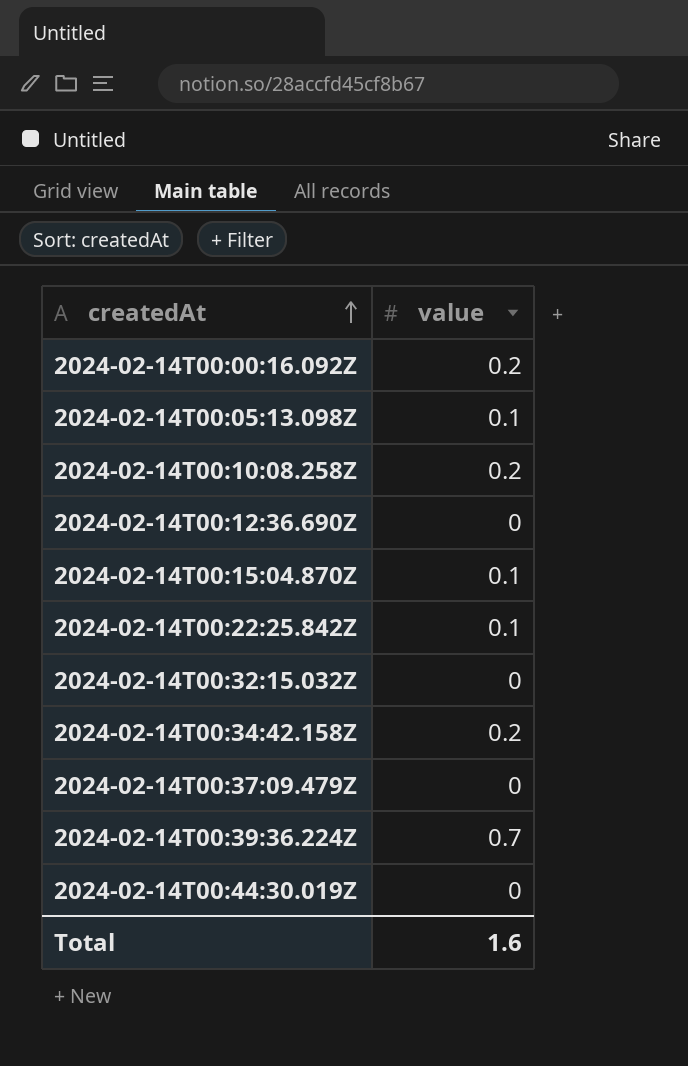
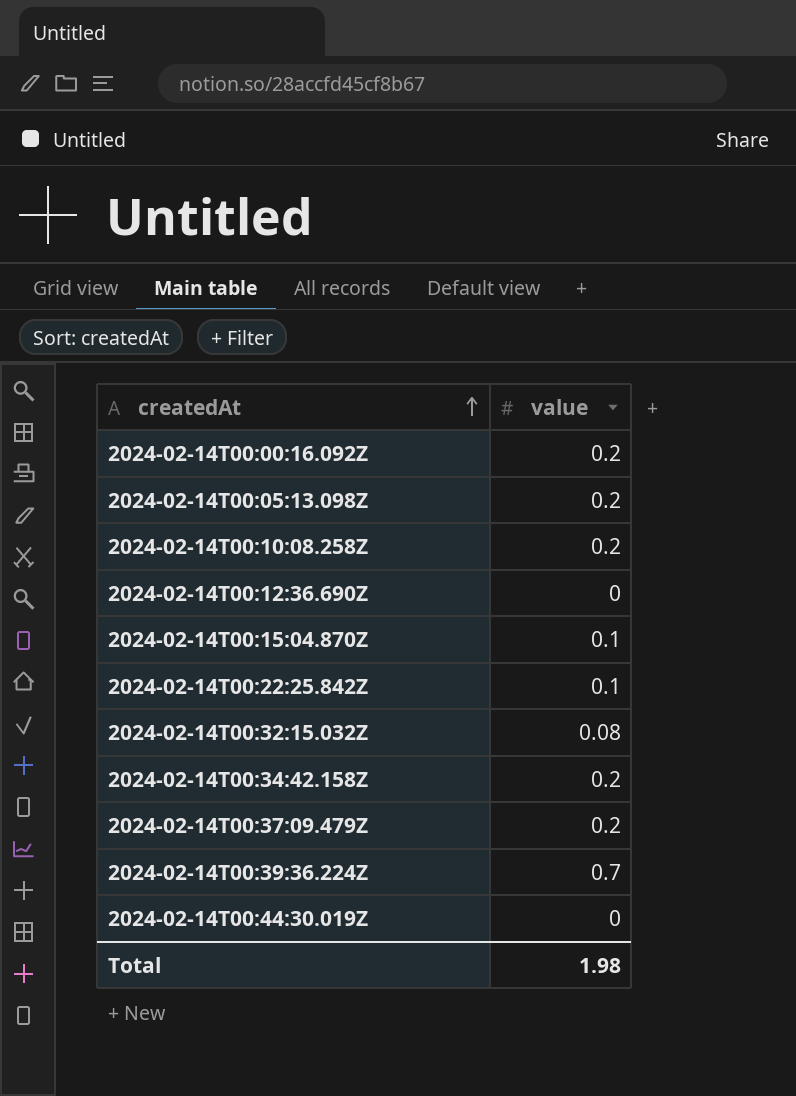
2024-02-14T00:05:13.098Z | value: 0.1 -> 0.2
2024-02-14T00:32:15.032Z | value: 0 -> 0.08
2024-02-14T00:37:09.479Z | value: 0 -> 0.2
Total | value: 1.6 -> 1.98

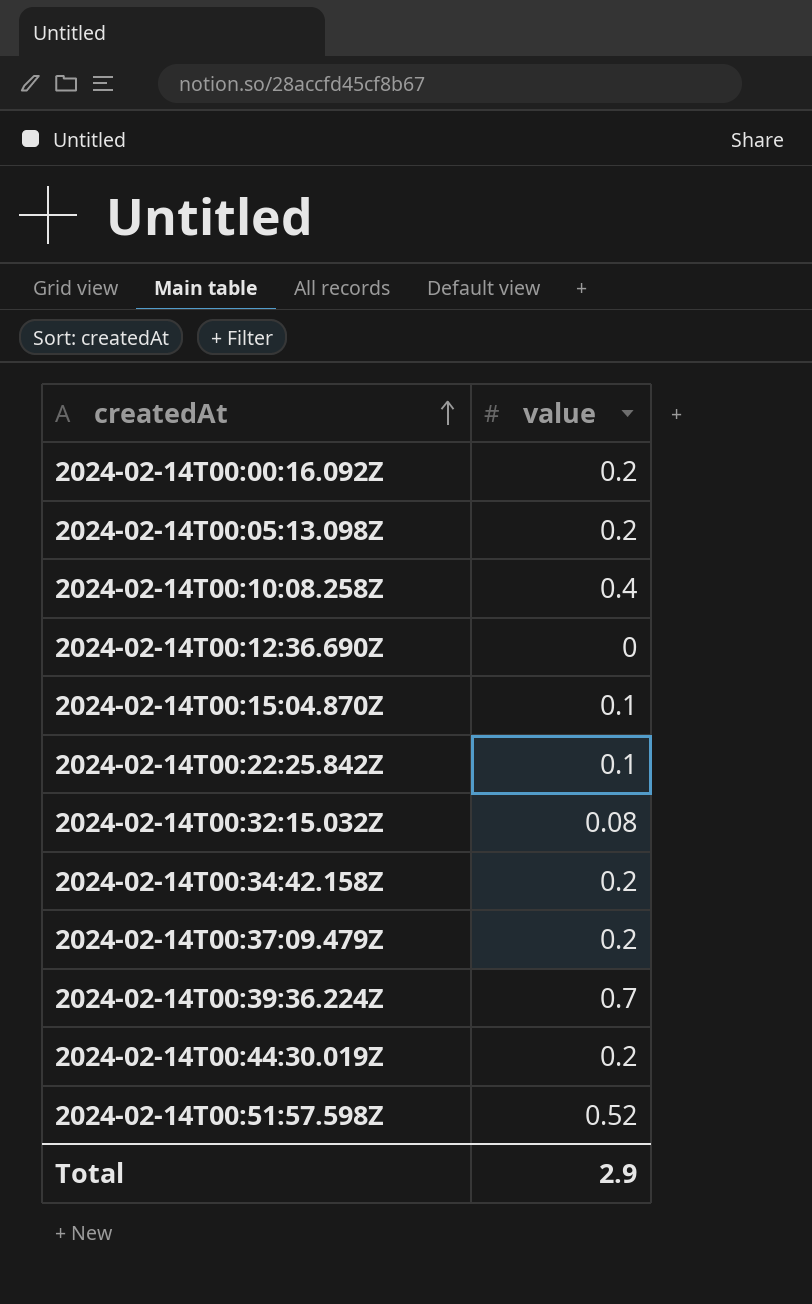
2024-02-14T00:10:08.258Z | value: 0.2 -> 0.4
2024-02-14T00:44:30.019Z | value: 0 -> 0.2
row 2024-02-14T00:51:57.598Z: none -> 0.52
Total | value: 1.98 -> 2.9

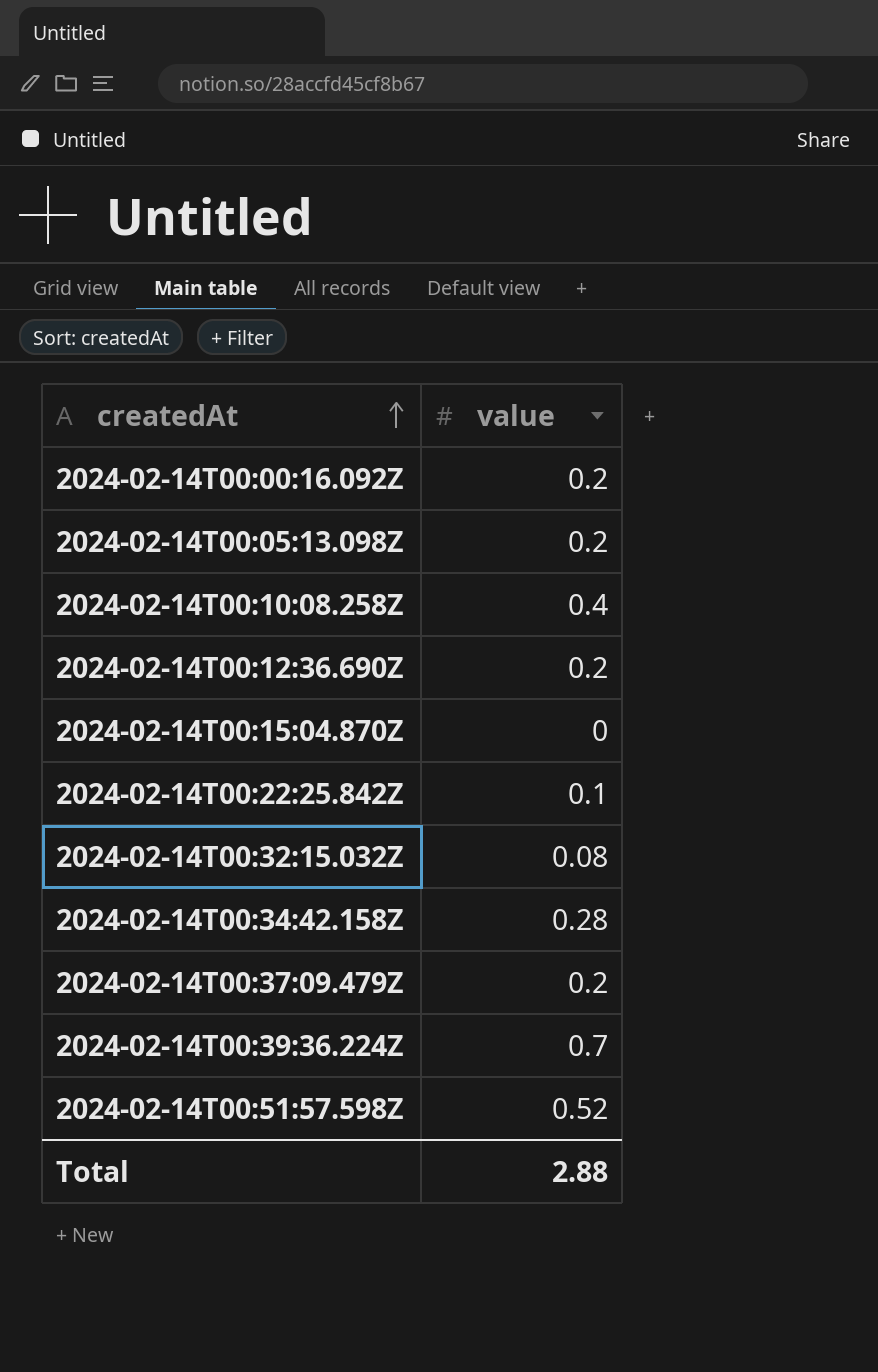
row 2024-02-14T00:44:30.019Z: 0.2 -> none
2024-02-14T00:12:36.690Z | value: 0 -> 0.2
2024-02-14T00:15:04.870Z | value: 0.1 -> 0
2024-02-14T00:34:42.158Z | value: 0.2 -> 0.28
Total | value: 2.9 -> 2.88

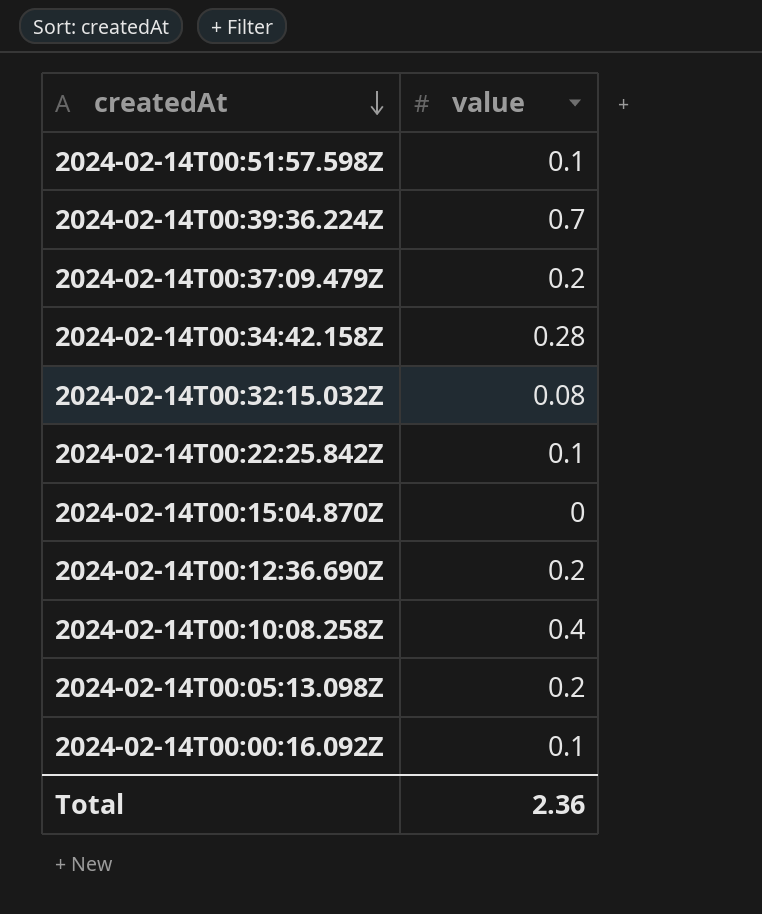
row order: createdAt ascending -> createdAt descending
2024-02-14T00:51:57.598Z | value: 0.52 -> 0.1
2024-02-14T00:00:16.092Z | value: 0.2 -> 0.1
Total | value: 2.88 -> 2.36

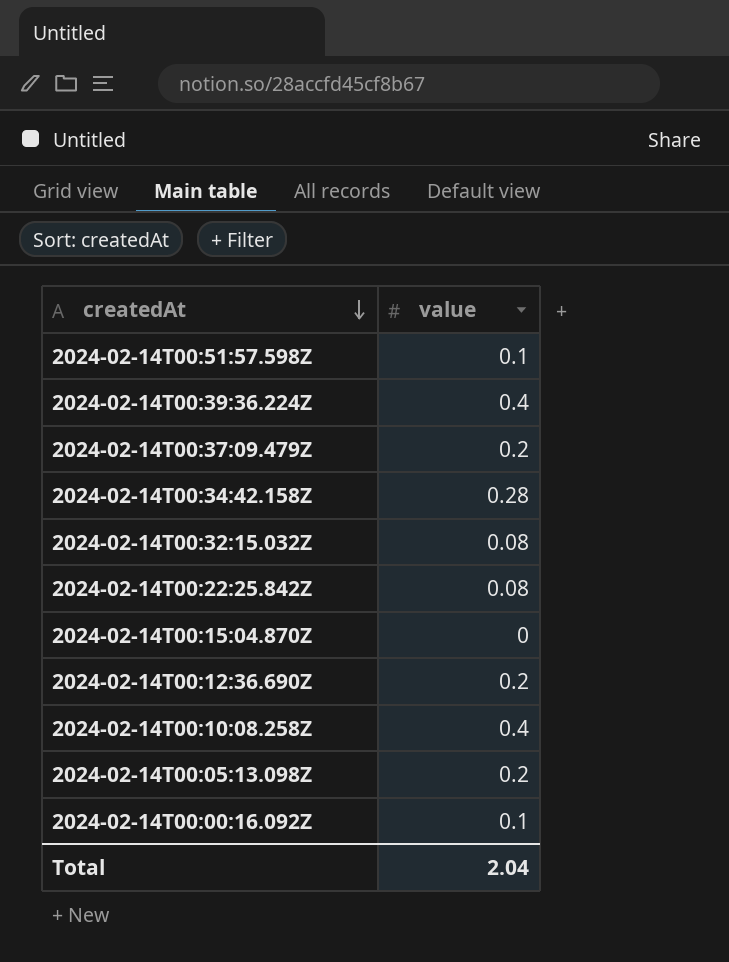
2024-02-14T00:39:36.224Z | value: 0.7 -> 0.4
2024-02-14T00:22:25.842Z | value: 0.1 -> 0.08
Total | value: 2.36 -> 2.04

